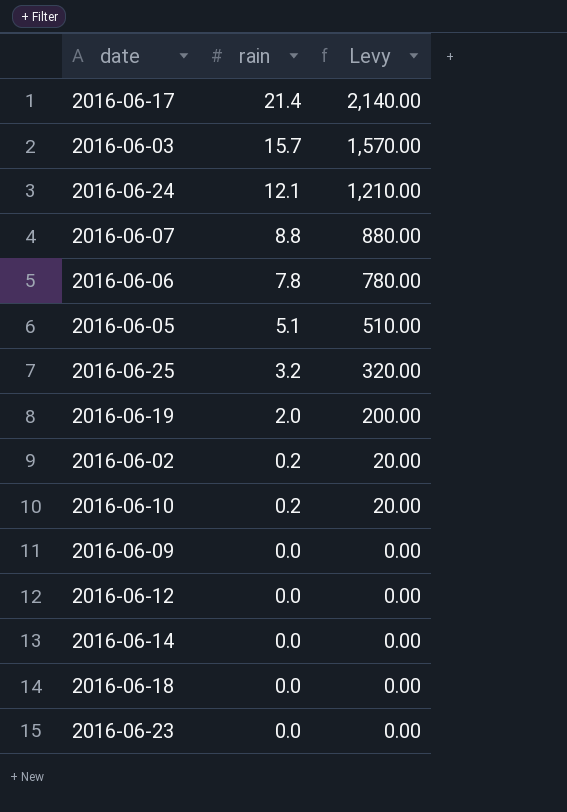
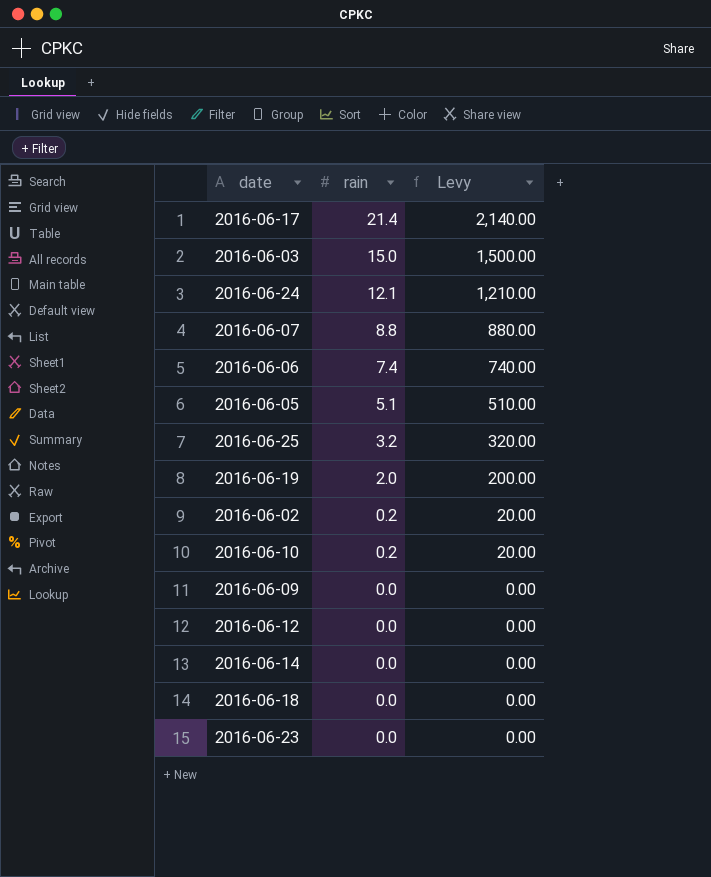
2016-06-03 | rain: 15.7 -> 15.0
2016-06-03 | Levy: 1,570.00 -> 1,500.00
2016-06-06 | rain: 7.8 -> 7.4
2016-06-06 | Levy: 780.00 -> 740.00

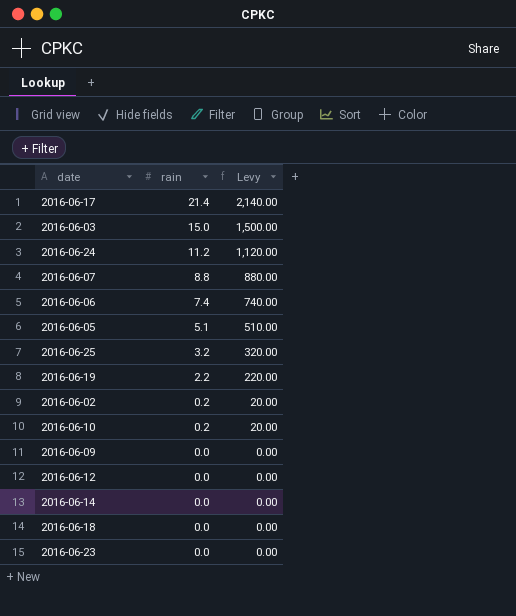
2016-06-24 | rain: 12.1 -> 11.2
2016-06-24 | Levy: 1,210.00 -> 1,120.00
2016-06-19 | rain: 2.0 -> 2.2
2016-06-19 | Levy: 200.00 -> 220.00

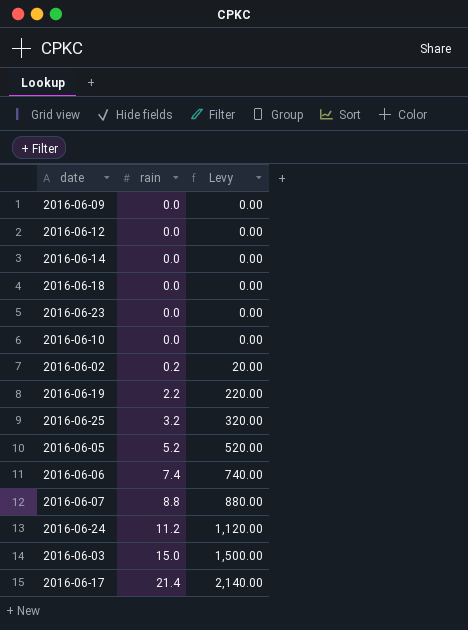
row order: rain descending -> rain ascending
2016-06-10 | rain: 0.2 -> 0.0
2016-06-10 | Levy: 20.00 -> 0.00
2016-06-05 | rain: 5.1 -> 5.2
2016-06-05 | Levy: 510.00 -> 520.00

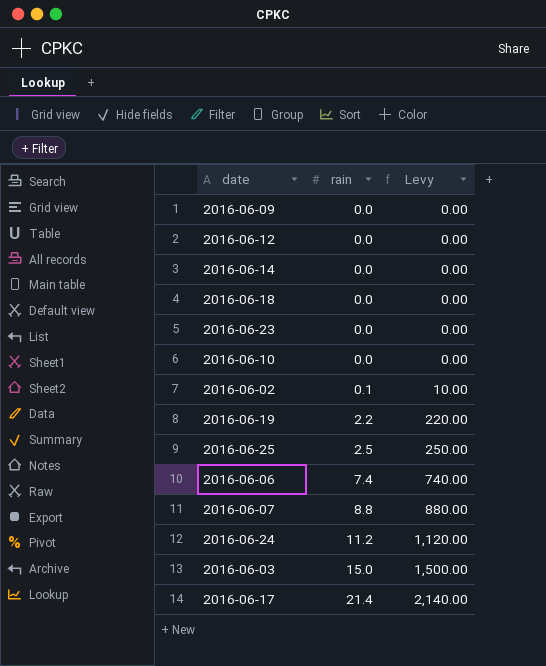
row 2016-06-05: 5.2 | 520.00 -> none
2016-06-02 | rain: 0.2 -> 0.1
2016-06-02 | Levy: 20.00 -> 10.00
2016-06-25 | rain: 3.2 -> 2.5
2016-06-25 | Levy: 320.00 -> 250.00

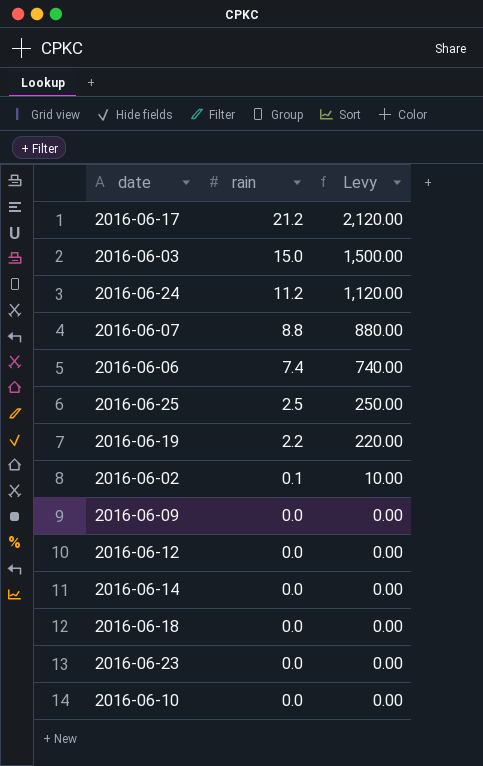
row order: rain ascending -> rain descending
2016-06-17 | rain: 21.4 -> 21.2
2016-06-17 | Levy: 2,140.00 -> 2,120.00

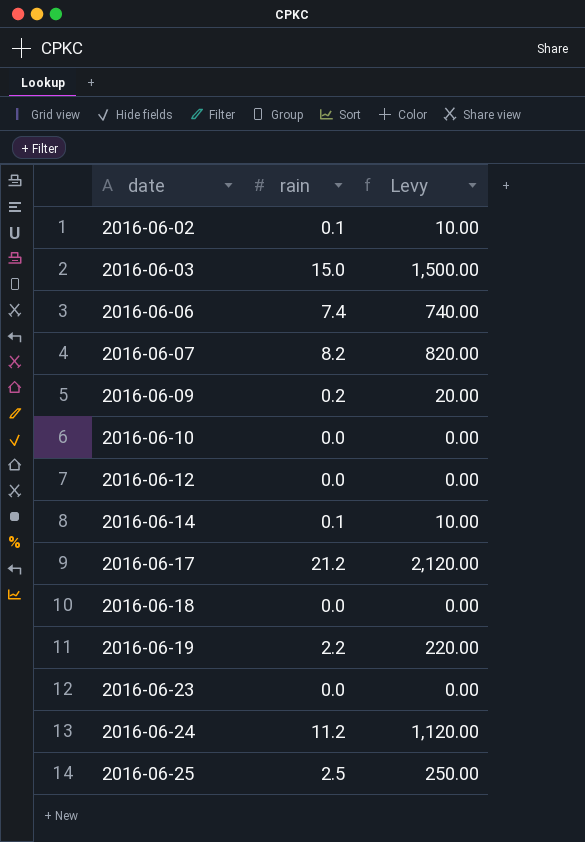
row order: rain descending -> date ascending
2016-06-07 | rain: 8.8 -> 8.2
2016-06-07 | Levy: 880.00 -> 820.00
2016-06-09 | rain: 0.0 -> 0.2
2016-06-09 | Levy: 0.00 -> 20.00
2016-06-14 | rain: 0.0 -> 0.1
2016-06-14 | Levy: 0.00 -> 10.00

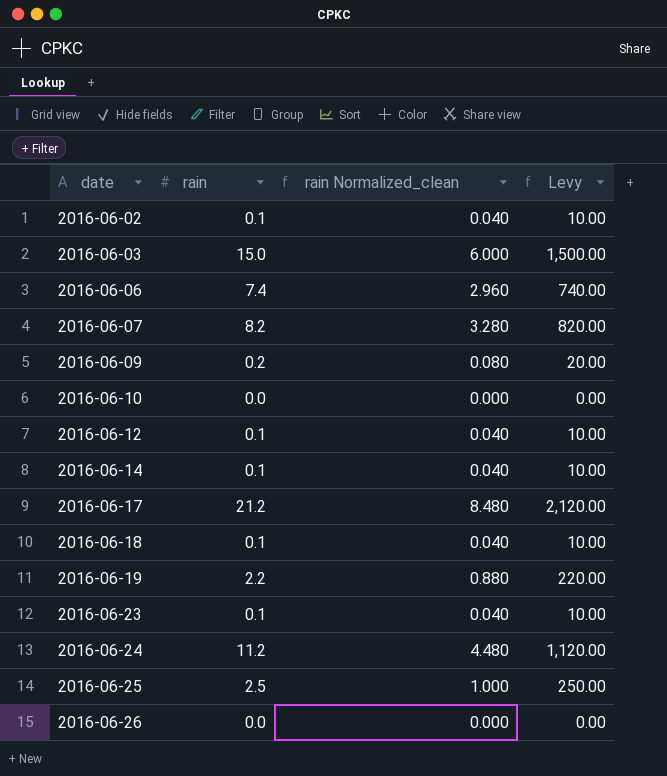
column rain Normalized_clean | formula: none -> [rain] * 0.4
2016-06-12 | rain: 0.0 -> 0.1
2016-06-12 | Levy: 0.00 -> 10.00
2016-06-18 | rain: 0.0 -> 0.1
2016-06-18 | Levy: 0.00 -> 10.00
2016-06-23 | rain: 0.0 -> 0.1
2016-06-23 | Levy: 0.00 -> 10.00
row 2016-06-26: none -> 0.0 | 0.000 | 0.00

